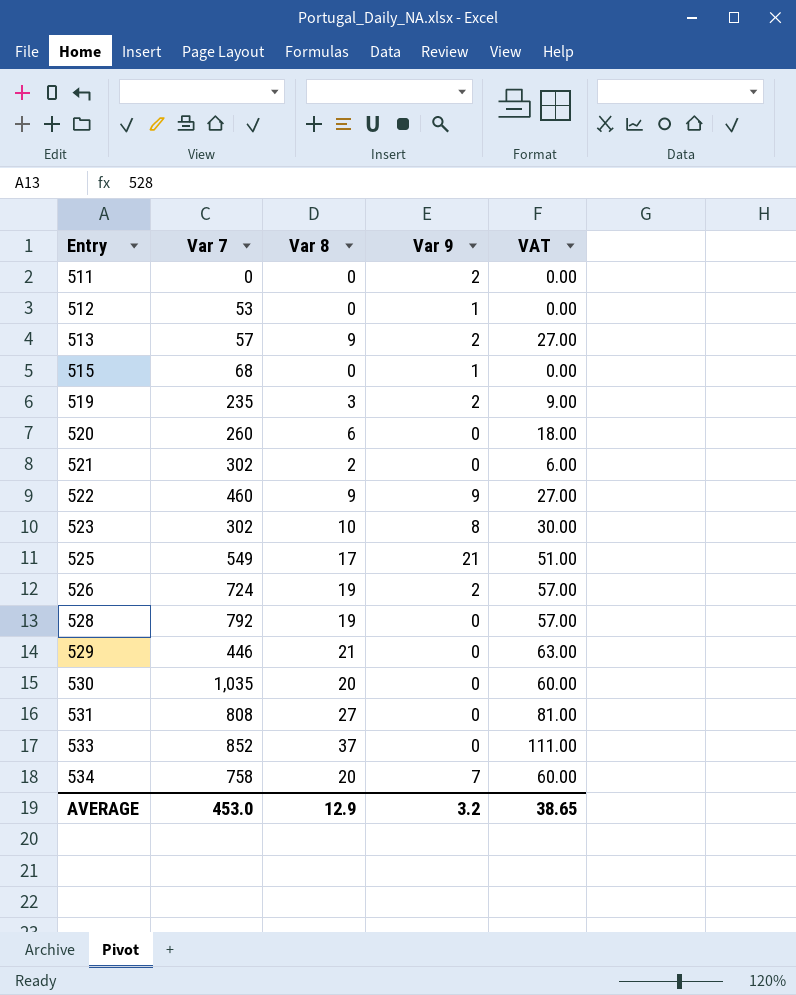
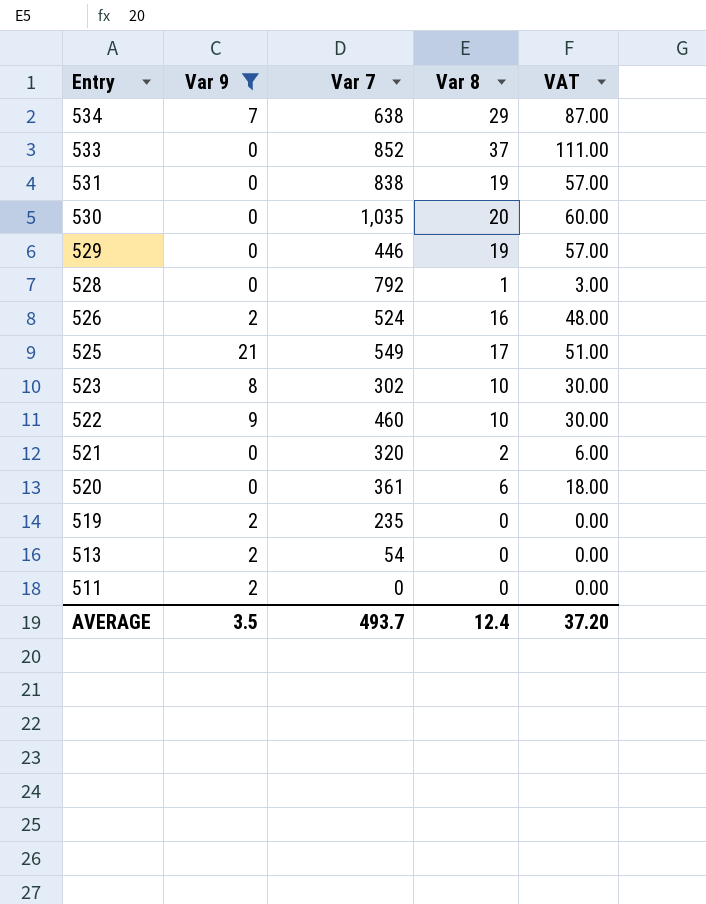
filter: none -> Var 9 != 1
row order: Entry ascending -> Entry descending
column Var 9 | position: 4 -> 2
534 | Var 7: 758 -> 638
534 | Var 8: 20 -> 29
534 | VAT: 60.00 -> 87.00
531 | Var 7: 808 -> 838
531 | Var 8: 27 -> 19
531 | VAT: 81.00 -> 57.00
529 | Var 8: 21 -> 19
529 | VAT: 63.00 -> 57.00
528 | Var 8: 19 -> 1
528 | VAT: 57.00 -> 3.00
526 | Var 7: 724 -> 524
526 | Var 8: 19 -> 16
526 | VAT: 57.00 -> 48.00
522 | Var 8: 9 -> 10
522 | VAT: 27.00 -> 30.00
521 | Var 7: 302 -> 320
520 | Var 7: 260 -> 361
519 | Var 8: 3 -> 0
519 | VAT: 9.00 -> 0.00
513 | Var 7: 57 -> 54
513 | Var 8: 9 -> 0
513 | VAT: 27.00 -> 0.00
AVERAGE | Var 9: 3.2 -> 3.5
AVERAGE | Var 7: 453.0 -> 493.7
AVERAGE | Var 8: 12.9 -> 12.4
AVERAGE | VAT: 38.65 -> 37.20

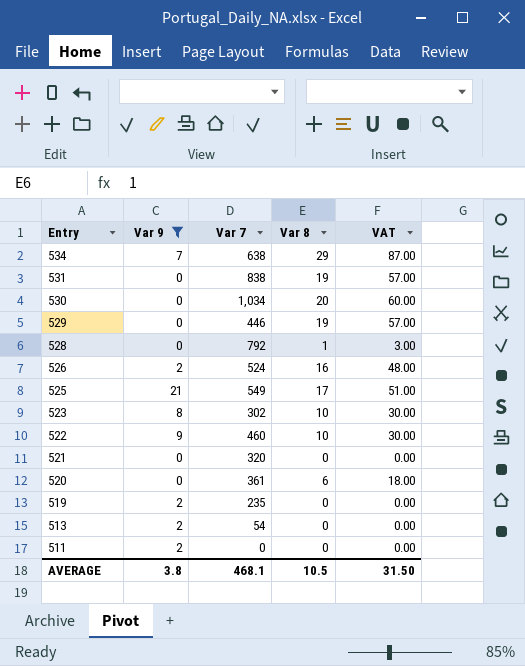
row 533: 0 | 852 | 37 | 111.00 -> none
530 | Var 7: 1,035 -> 1,034
521 | Var 8: 2 -> 0
521 | VAT: 6.00 -> 0.00
AVERAGE | Var 9: 3.5 -> 3.8
AVERAGE | Var 7: 493.7 -> 468.1
AVERAGE | Var 8: 12.4 -> 10.5
AVERAGE | VAT: 37.20 -> 31.50

